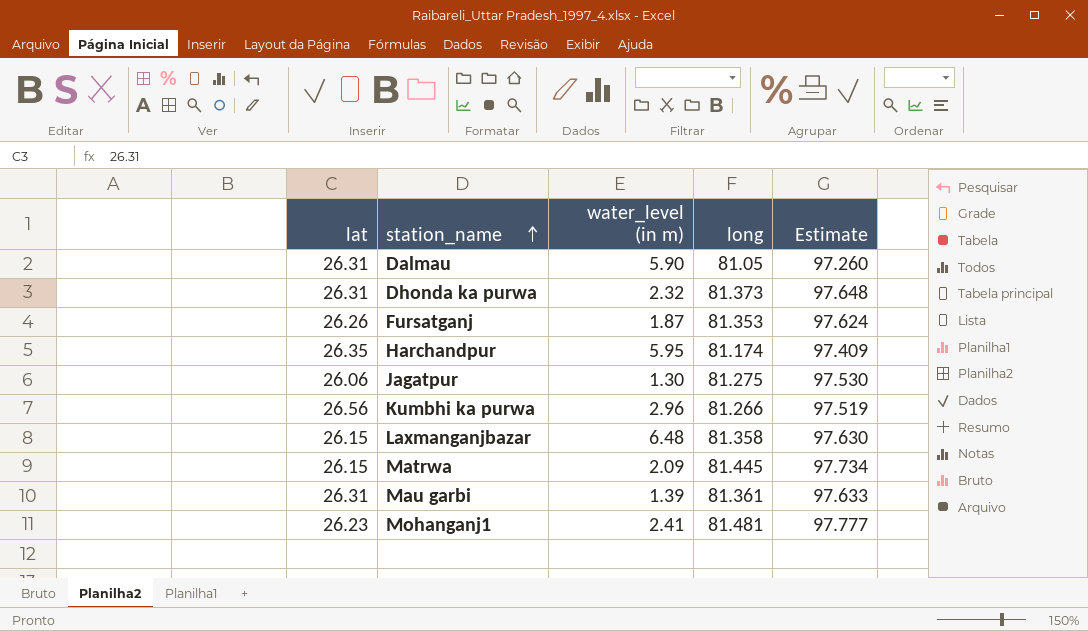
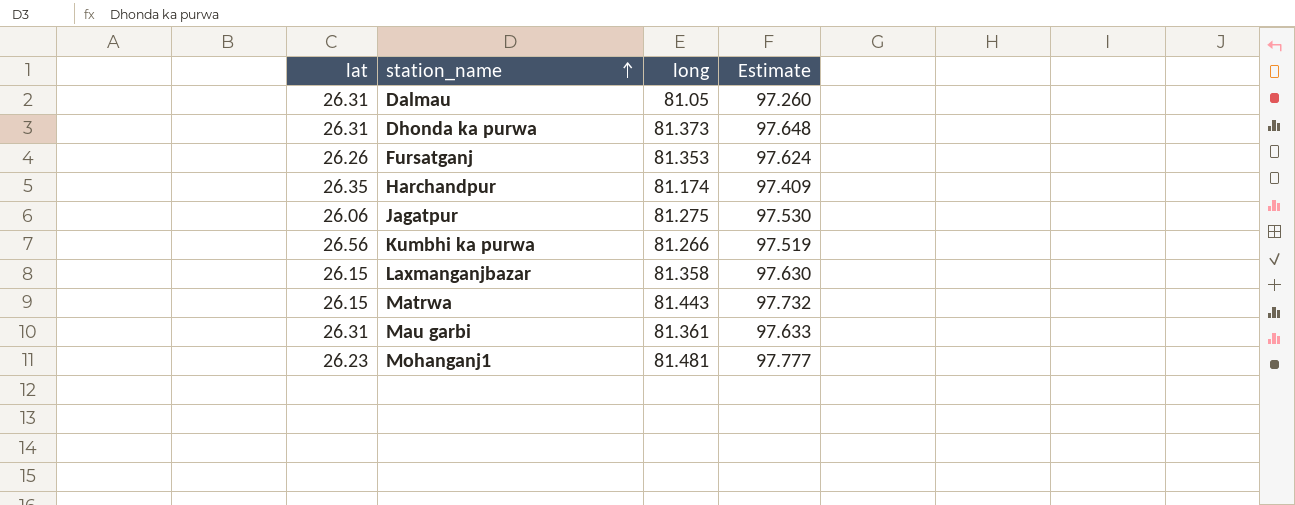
column water_level (in m) | position: 3 -> none
Matrwa | long: 81.445 -> 81.443
Matrwa | Estimate: 97.734 -> 97.732

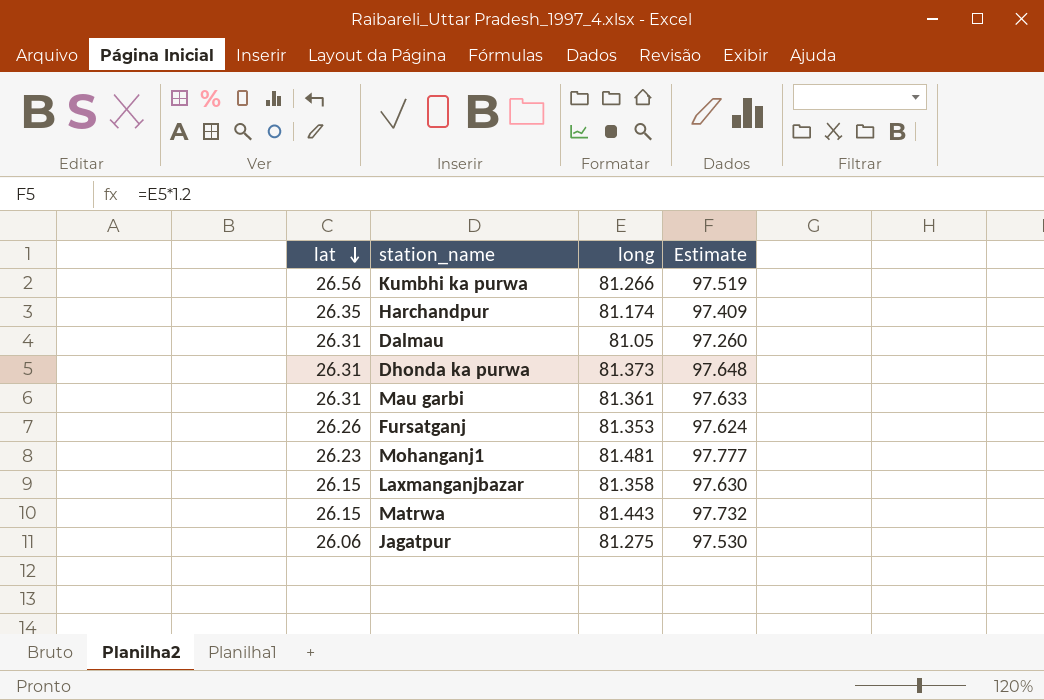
row order: station_name ascending -> lat descending

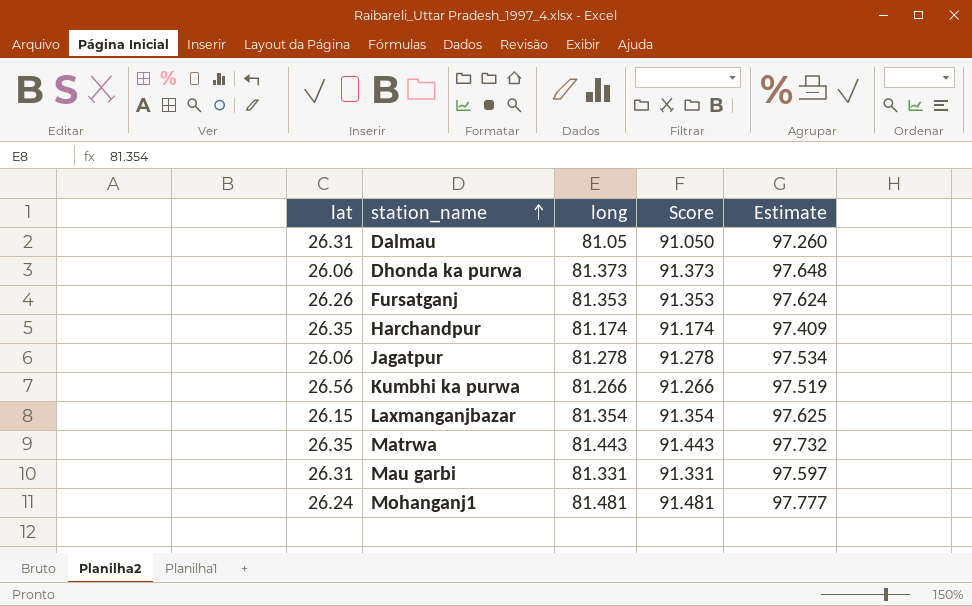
row order: lat descending -> station_name ascending
column Score | formula: none -> [long] + 10
Dhonda ka purwa | lat: 26.31 -> 26.06
Jagatpur | long: 81.275 -> 81.278
Jagatpur | Estimate: 97.530 -> 97.534
Laxmanganjbazar | long: 81.358 -> 81.354
Laxmanganjbazar | Estimate: 97.630 -> 97.625
Matrwa | lat: 26.15 -> 26.35
Mau garbi | long: 81.361 -> 81.331
Mau garbi | Estimate: 97.633 -> 97.597
Mohanganj1 | lat: 26.23 -> 26.24

